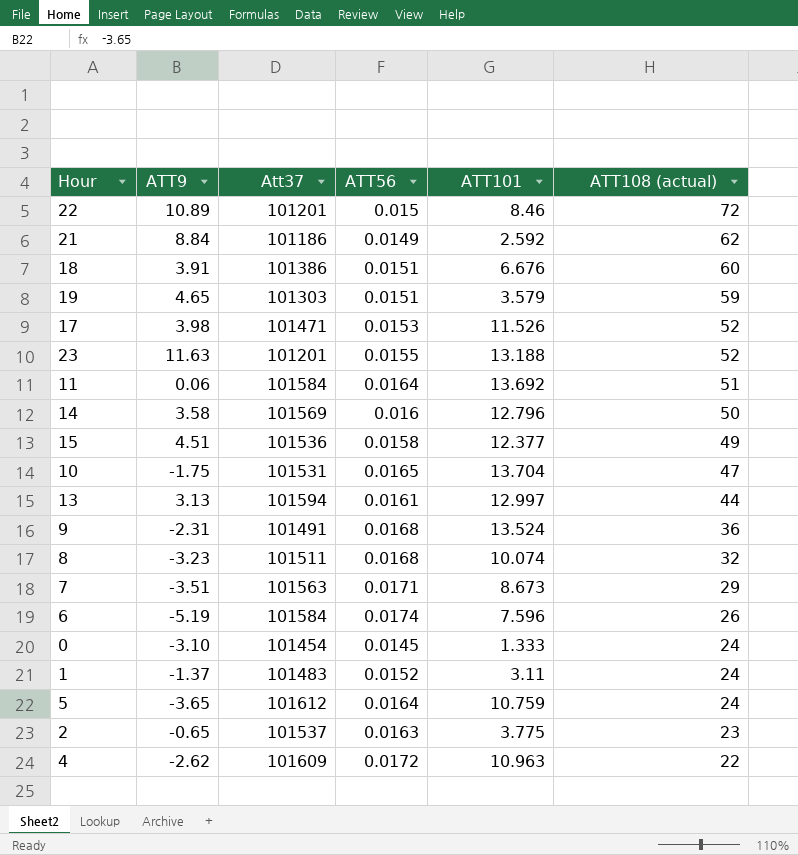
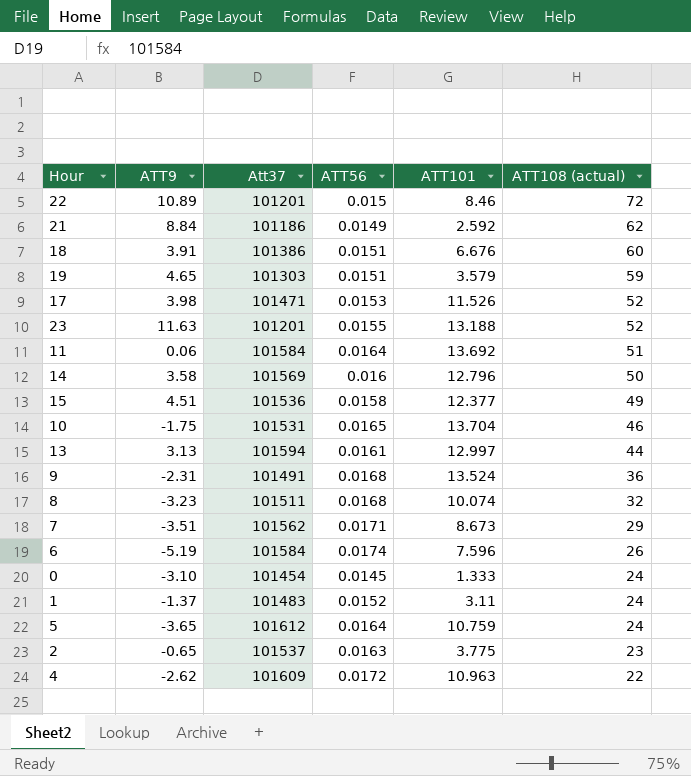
10 | ATT108 (actual): 47 -> 46
7 | Att37: 101563 -> 101562

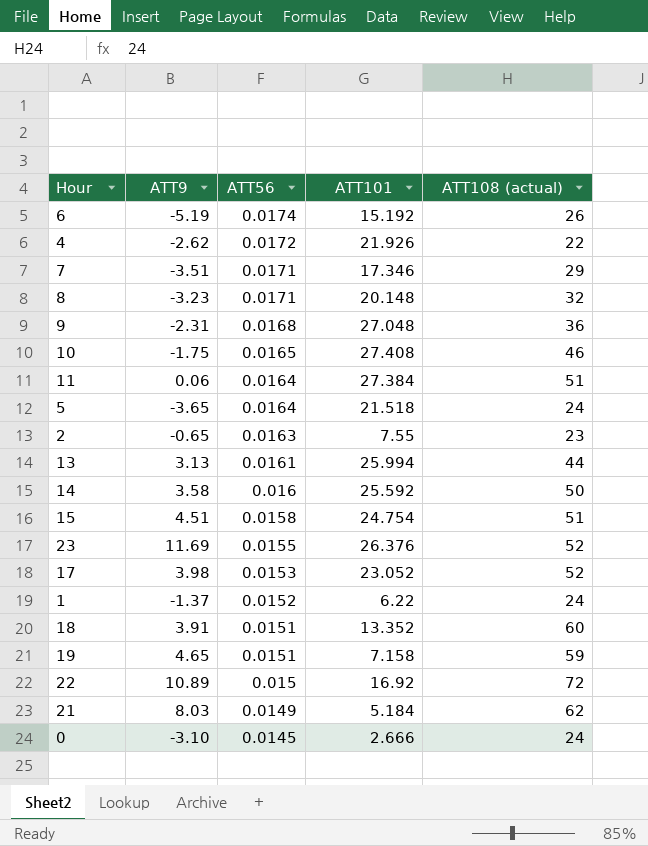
row order: ATT108 (actual) descending -> ATT56 descending
column Att37 | position: 3 -> none
6 | ATT101: 7.596 -> 15.192
4 | ATT101: 10.963 -> 21.926
7 | ATT101: 8.673 -> 17.346
8 | ATT56: 0.0168 -> 0.0171
8 | ATT101: 10.074 -> 20.148
9 | ATT101: 13.524 -> 27.048
10 | ATT101: 13.704 -> 27.408
11 | ATT101: 13.692 -> 27.384
5 | ATT101: 10.759 -> 21.518
2 | ATT101: 3.775 -> 7.55
13 | ATT101: 12.997 -> 25.994
14 | ATT101: 12.796 -> 25.592
15 | ATT101: 12.377 -> 24.754
15 | ATT108 (actual): 49 -> 51
23 | ATT9: 11.63 -> 11.69
23 | ATT101: 13.188 -> 26.376
17 | ATT101: 11.526 -> 23.052
1 | ATT101: 3.11 -> 6.22
18 | ATT101: 6.676 -> 13.352
19 | ATT101: 3.579 -> 7.158
22 | ATT101: 8.46 -> 16.92
21 | ATT9: 8.84 -> 8.03
21 | ATT101: 2.592 -> 5.184
0 | ATT101: 1.333 -> 2.666

